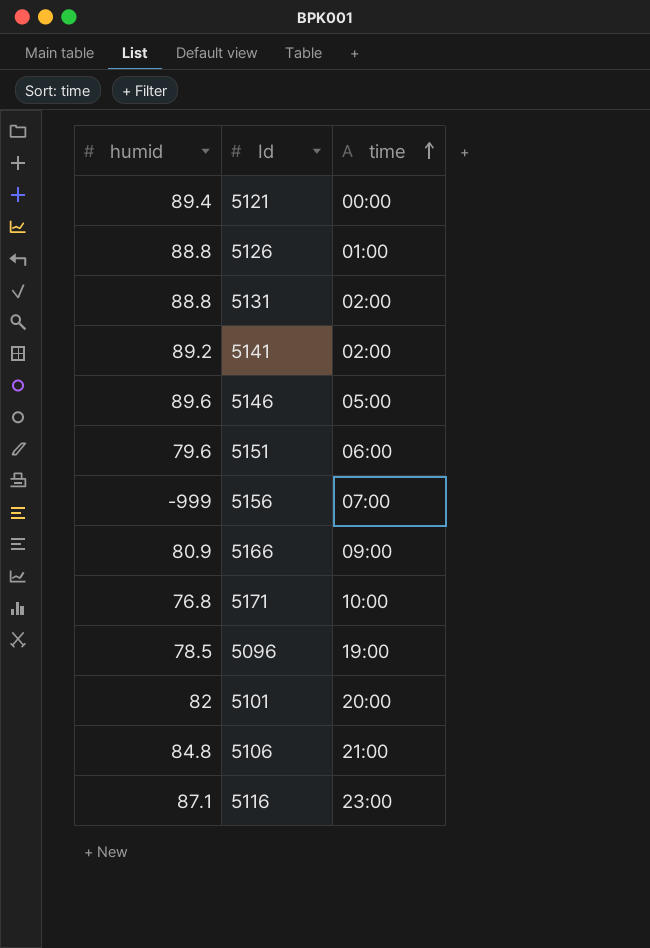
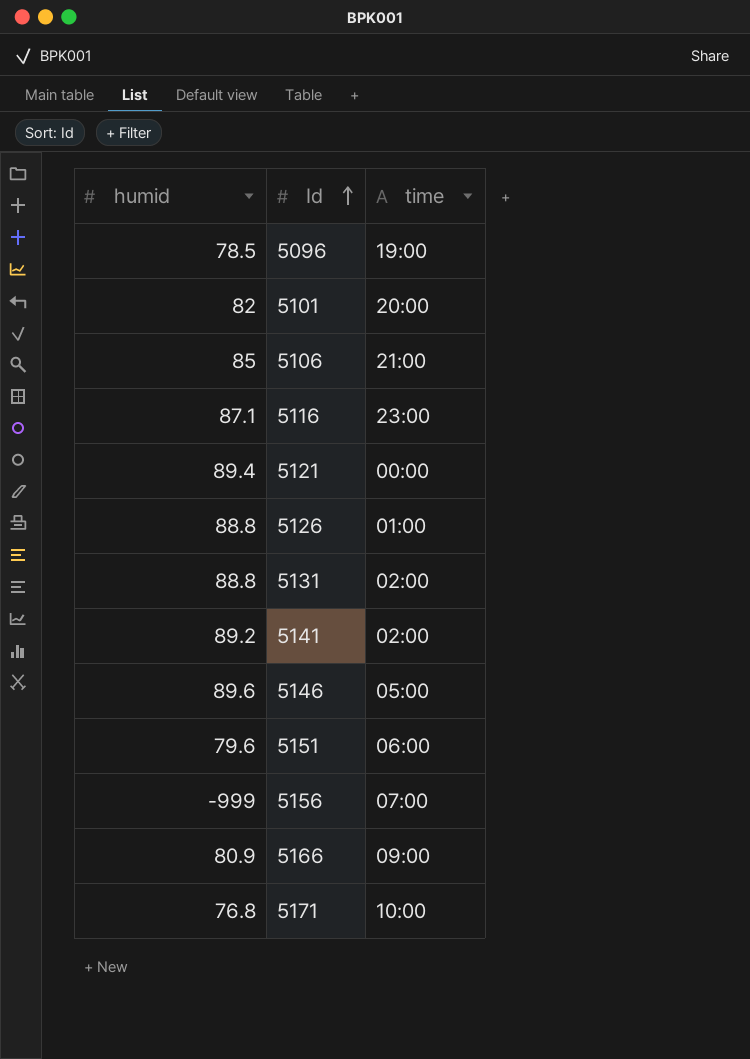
row order: time ascending -> Id ascending
5106 | humid: 84.8 -> 85

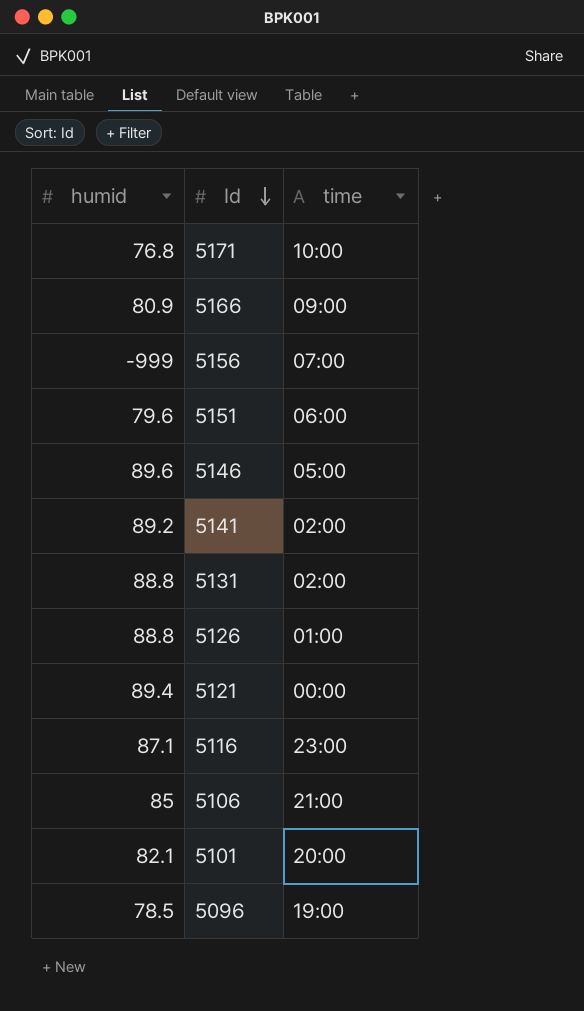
row order: Id ascending -> Id descending
5101 | humid: 82 -> 82.1

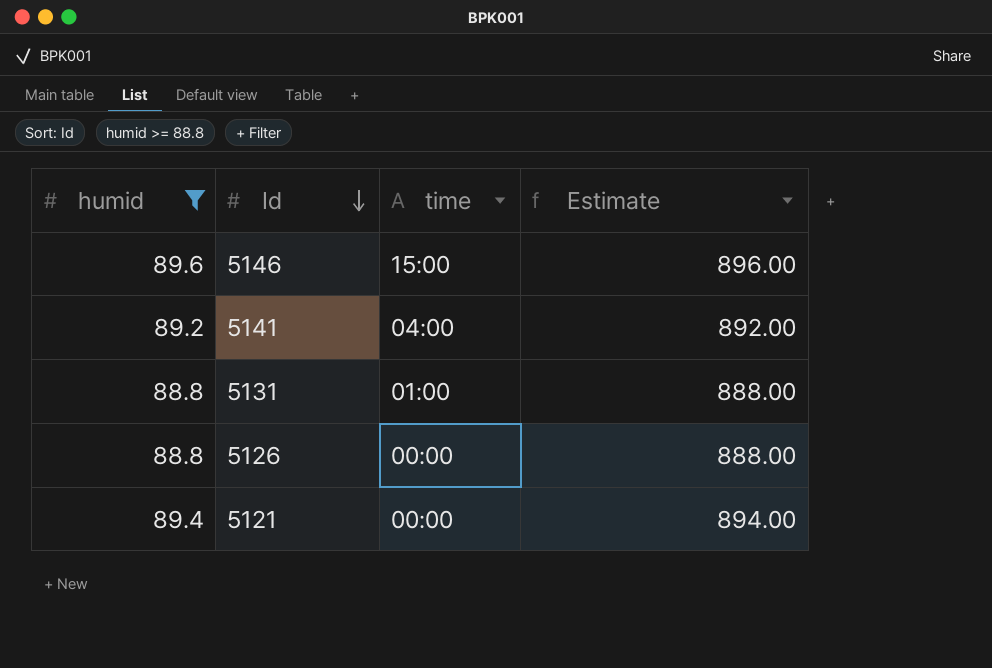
filter: none -> humid >= 88.8
column Estimate | formula: none -> [humid] * 10
5146 | time: 05:00 -> 15:00
5141 | time: 02:00 -> 04:00
5131 | time: 02:00 -> 01:00
5126 | time: 01:00 -> 00:00

